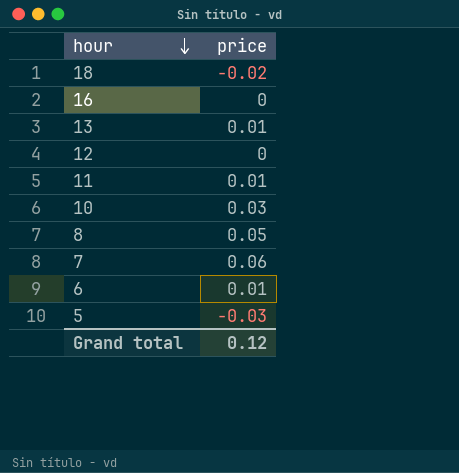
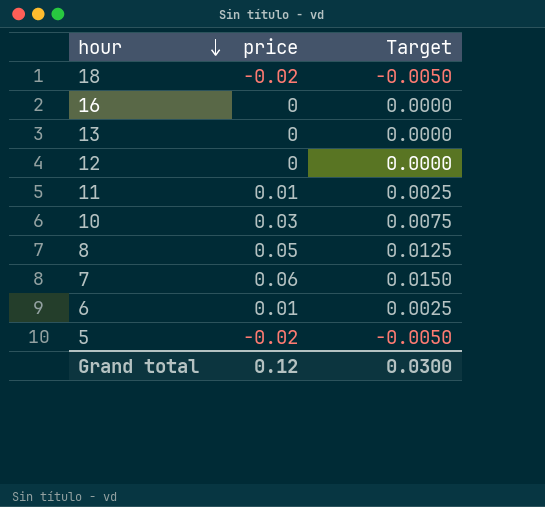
column Target | formula: none -> [price] * 0.25
13 | price: 0.01 -> 0
5 | price: -0.03 -> -0.02

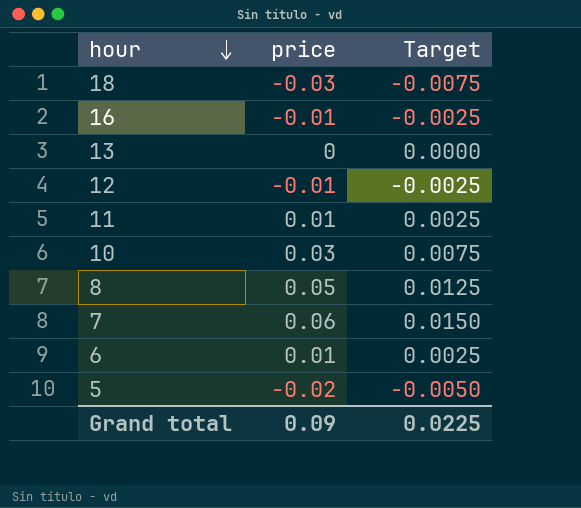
18 | price: -0.02 -> -0.03
18 | Target: -0.0050 -> -0.0075
16 | price: 0 -> -0.01
16 | Target: 0.0000 -> -0.0025
12 | price: 0 -> -0.01
12 | Target: 0.0000 -> -0.0025
Grand total | price: 0.12 -> 0.09
Grand total | Target: 0.0300 -> 0.0225

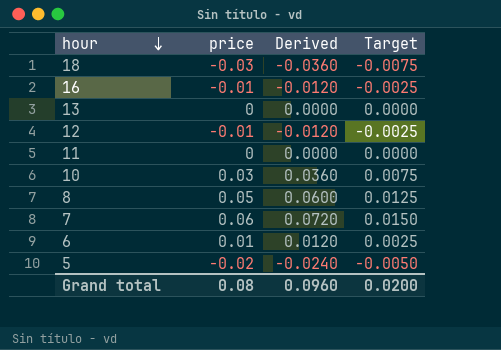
column Derived | formula: none -> [price] * 1.2
11 | price: 0.01 -> 0
11 | Target: 0.0025 -> 0.0000
Grand total | price: 0.09 -> 0.08
Grand total | Target: 0.0225 -> 0.0200

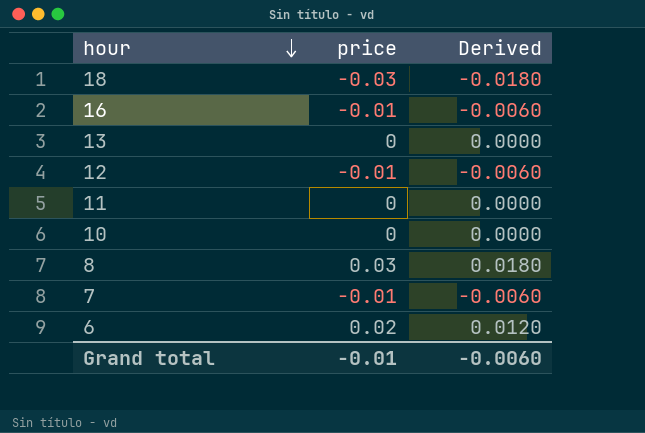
column Target | formula: [price] * 0.25 -> none
column Derived | formula: [price] * 1.2 -> [price] * 0.6
row 5: -0.02 | -0.0240 | -0.0050 -> none
10 | price: 0.03 -> 0
8 | price: 0.05 -> 0.03
7 | price: 0.06 -> -0.01
6 | price: 0.01 -> 0.02
Grand total | price: 0.08 -> -0.01
Grand total | Derived: 0.0960 -> -0.0060

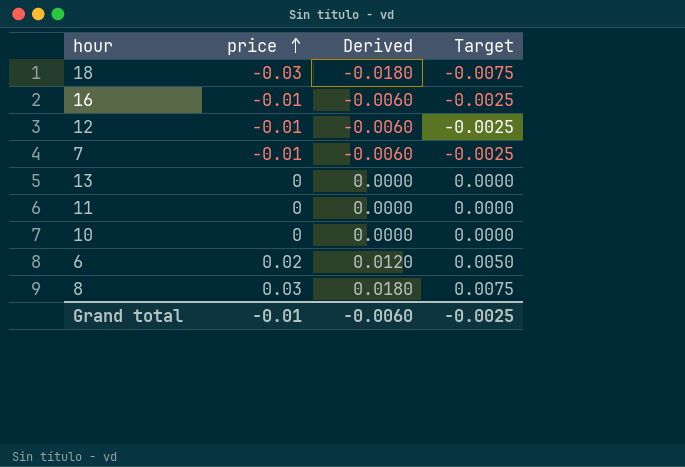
row order: hour descending -> price ascending
column Target | formula: none -> [price] * 0.25

